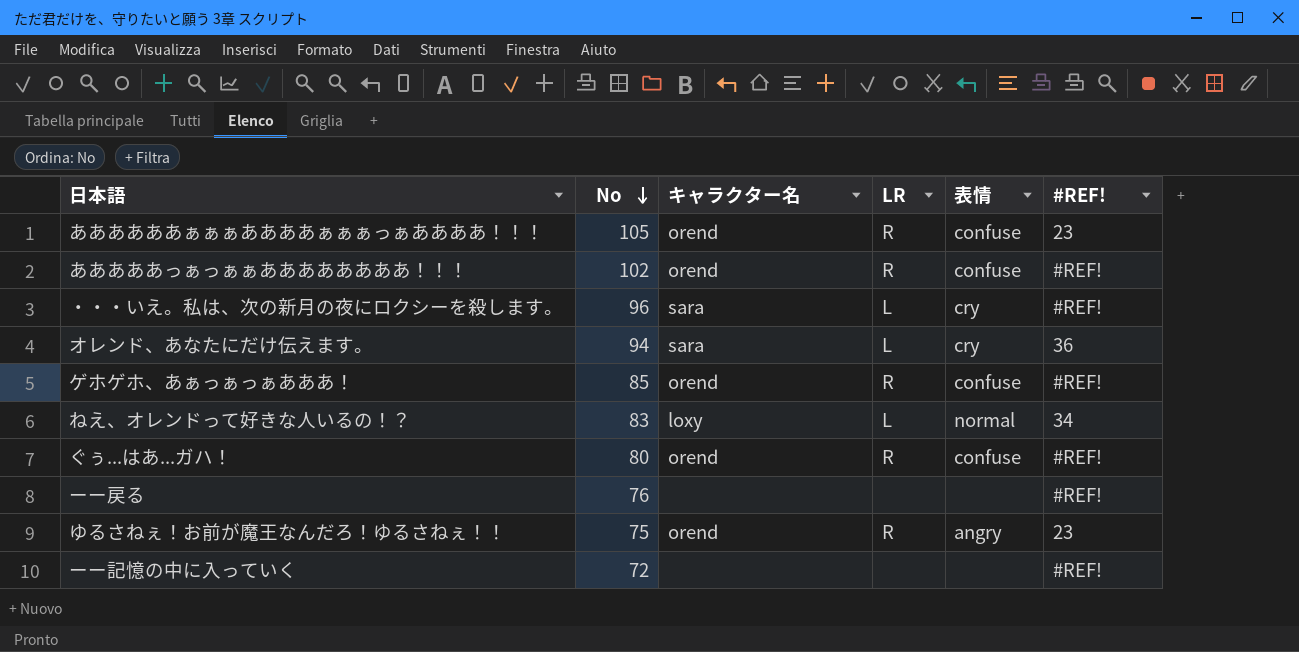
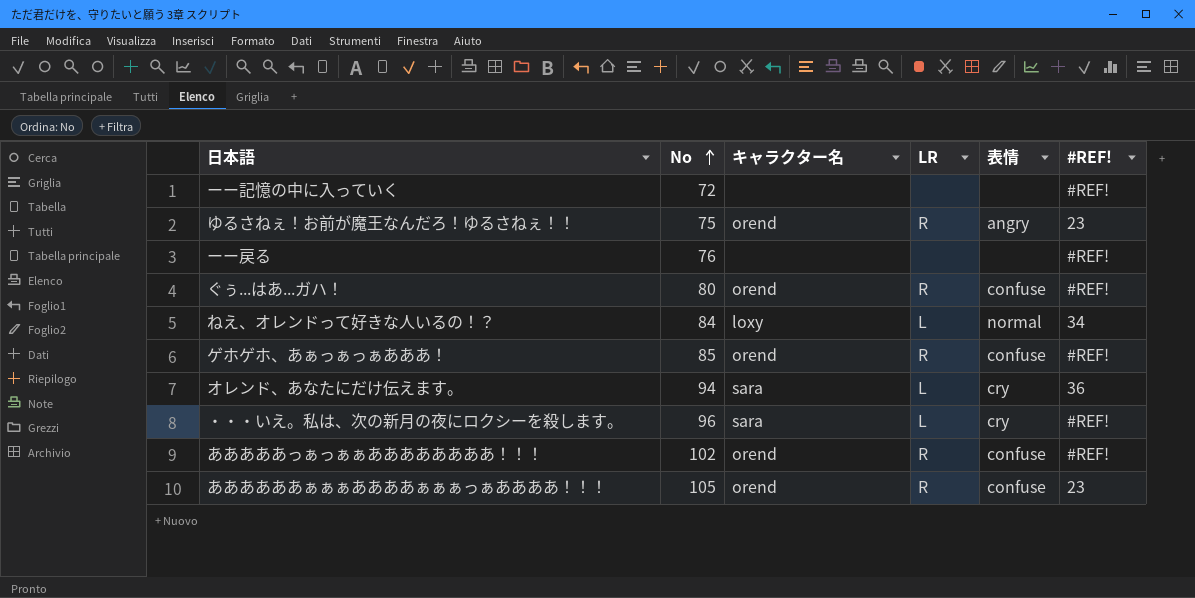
row order: No descending -> No ascending
ねえ、オレンドって好きな人いるの！？ | No: 83 -> 84

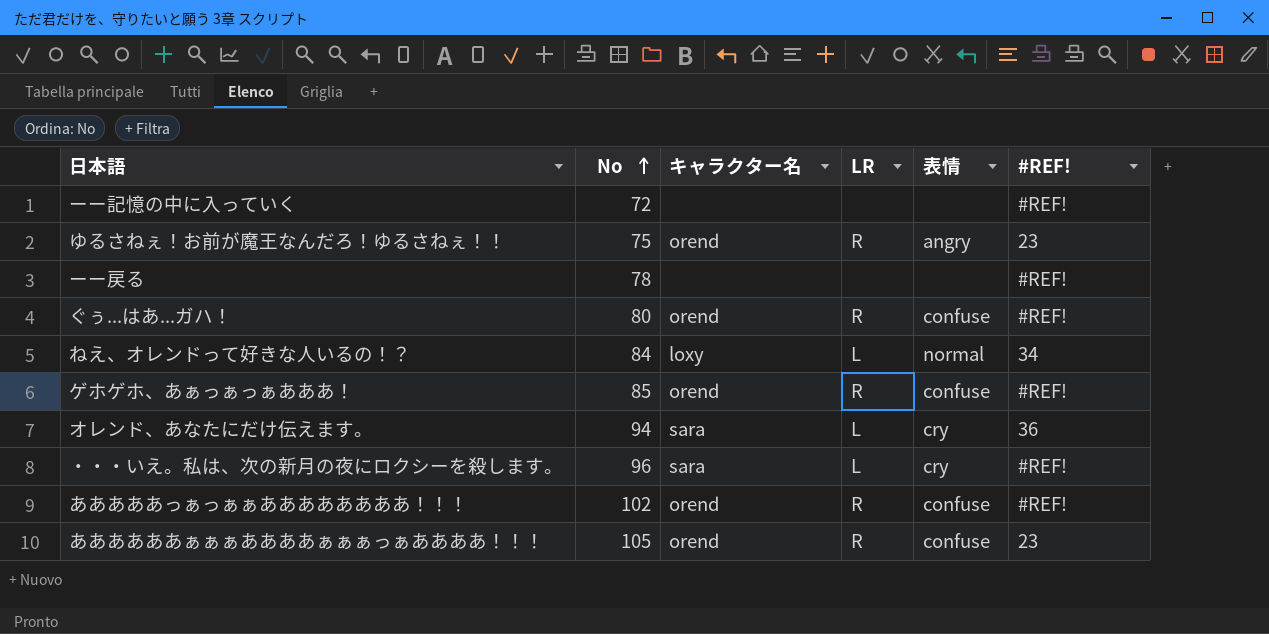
ーー戻る | No: 76 -> 78

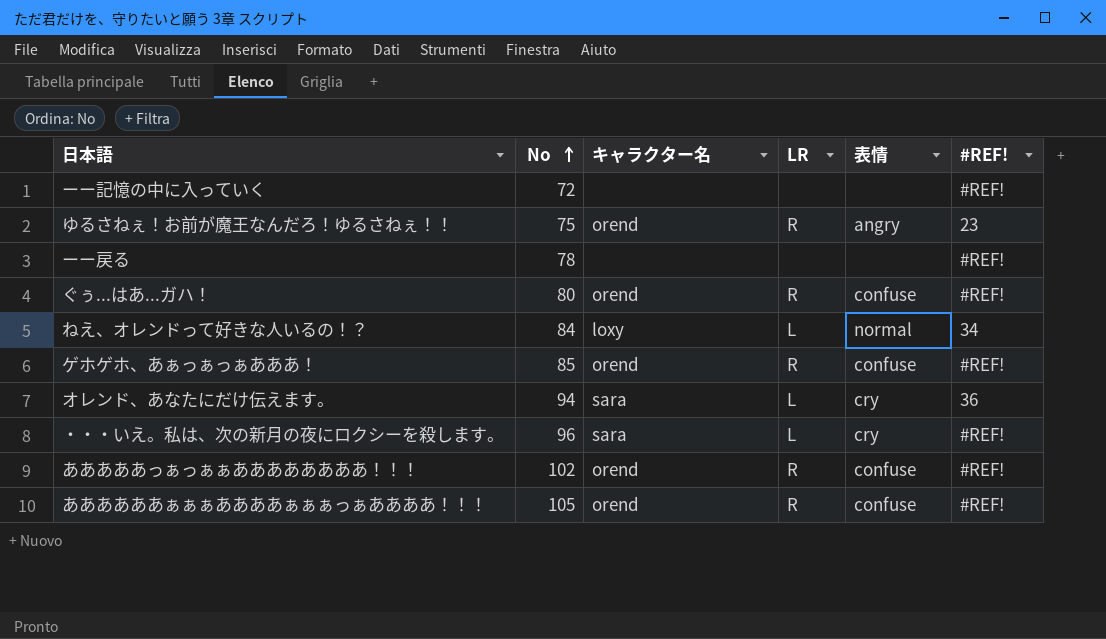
ああああああぁぁぁああああぁぁぁっぁああああ！！！ | #REF!: 23 -> #REF!

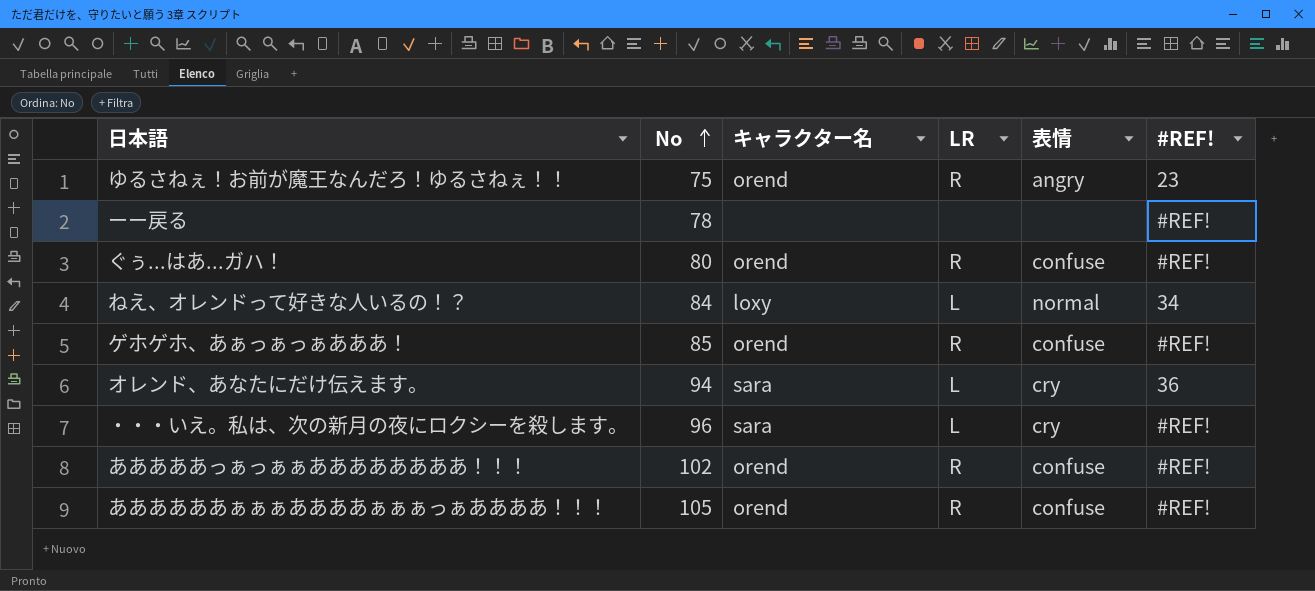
row ーー記憶の中に入っていく: 72 | none | none | none | #REF! -> none

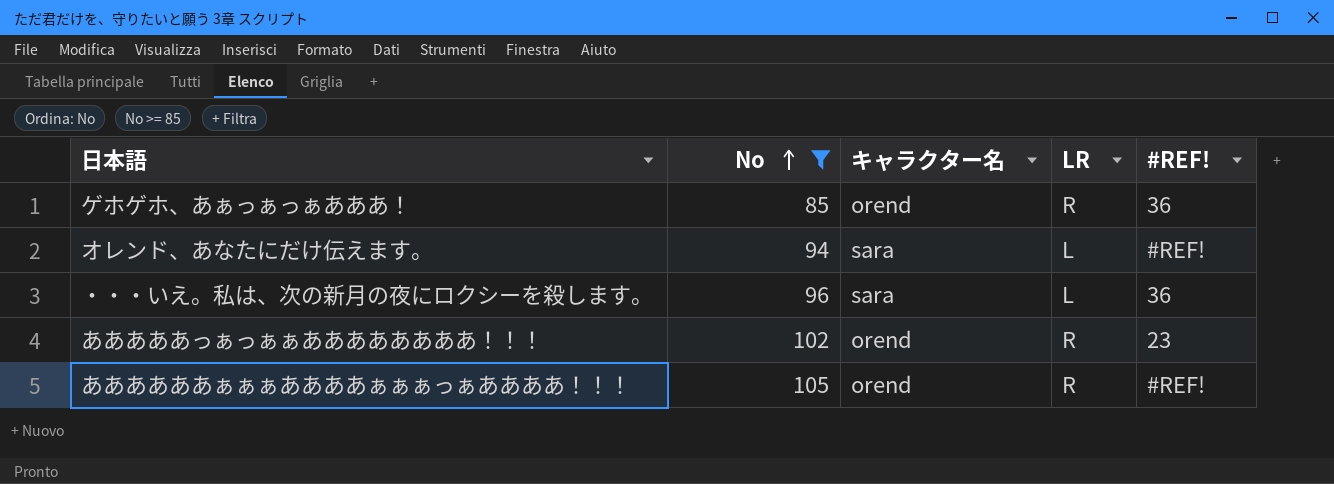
filter: none -> No >= 85
column 表情 | position: 5 -> none
ゲホゲホ、あぁっぁっぁあああ！ | #REF!: #REF! -> 36
オレンド、あなたにだけ伝えます。 | #REF!: 36 -> #REF!
・・・いえ。私は、次の新月の夜にロクシーを殺します。 | #REF!: #REF! -> 36
あああああっぁっぁぁああああああああ！！！ | #REF!: #REF! -> 23

